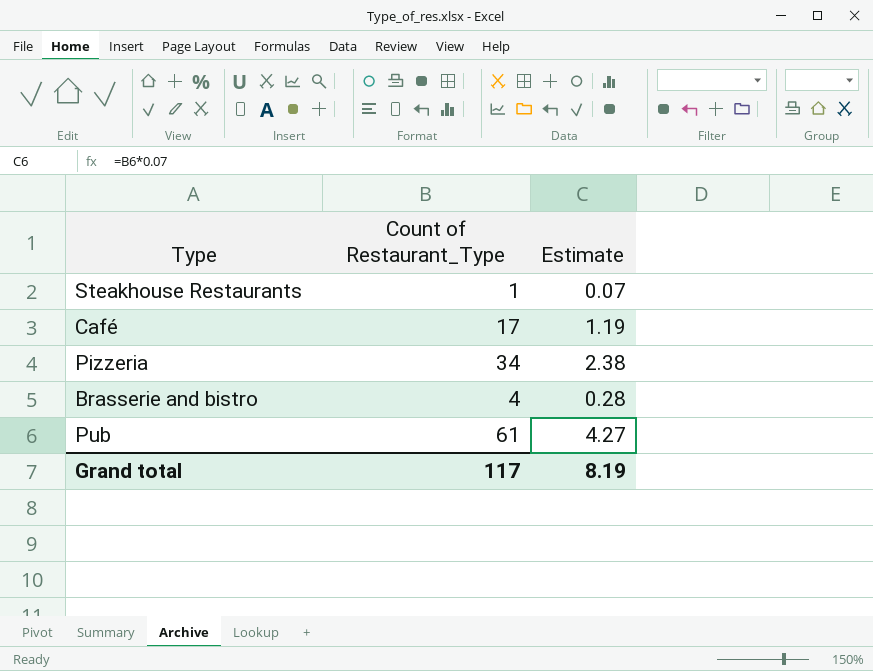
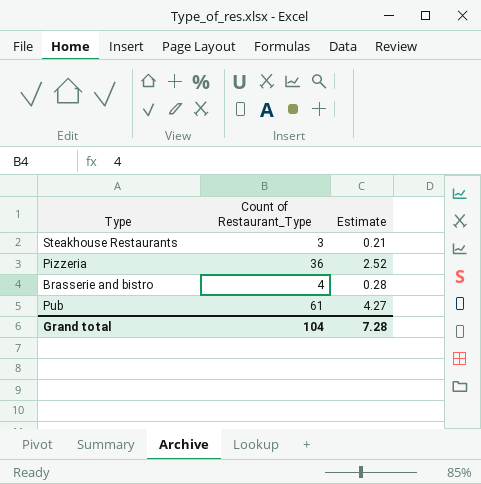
row Café: 17 | 1.19 -> none
Steakhouse Restaurants | Count of Restaurant_Type: 1 -> 3
Steakhouse Restaurants | Estimate: 0.07 -> 0.21
Pizzeria | Count of Restaurant_Type: 34 -> 36
Pizzeria | Estimate: 2.38 -> 2.52
Grand total | Count of Restaurant_Type: 117 -> 104
Grand total | Estimate: 8.19 -> 7.28

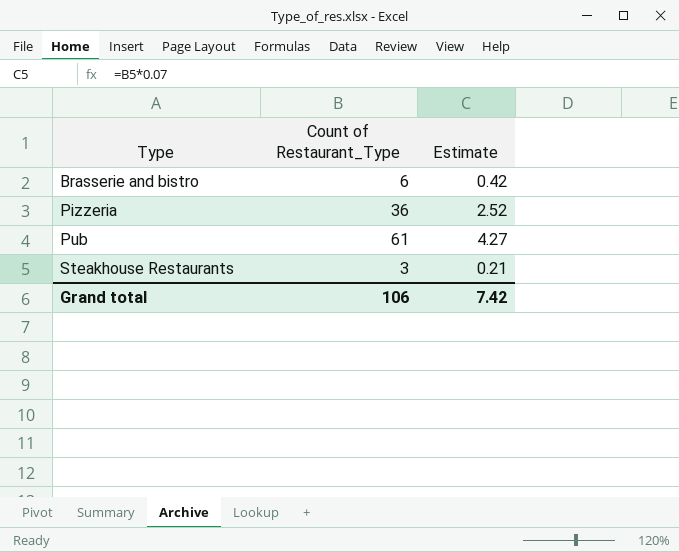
row order: none -> Type ascending
Brasserie and bistro | Count of Restaurant_Type: 4 -> 6
Brasserie and bistro | Estimate: 0.28 -> 0.42
Grand total | Count of Restaurant_Type: 104 -> 106
Grand total | Estimate: 7.28 -> 7.42

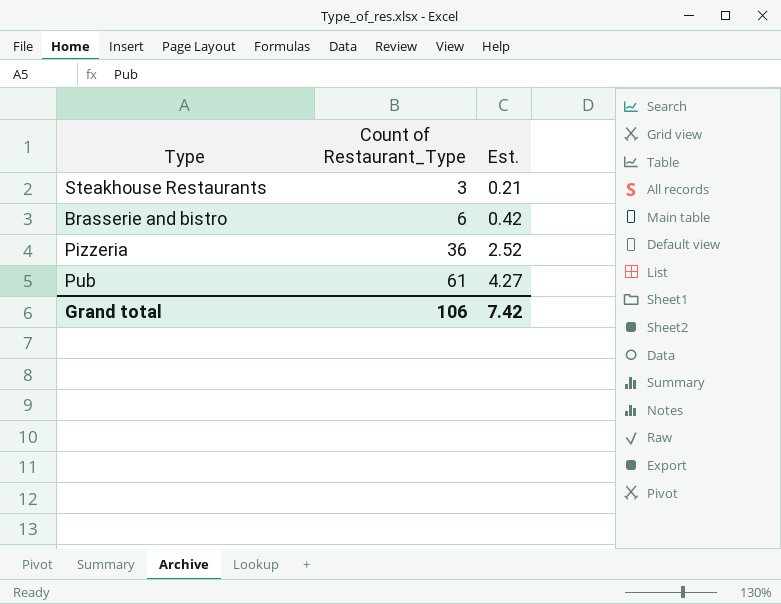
row order: Type ascending -> Count of Restaurant_Type ascending
column name: Estimate -> Est.

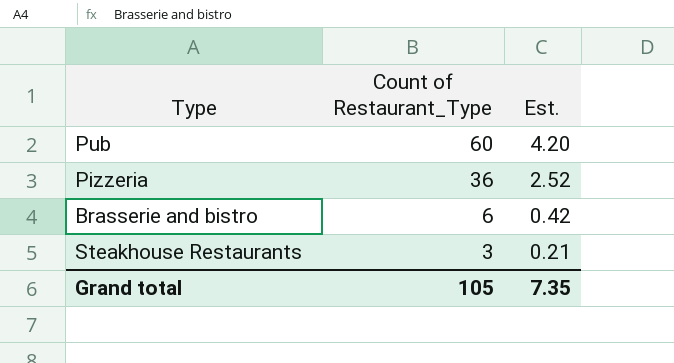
row order: Count of Restaurant_Type ascending -> Count of Restaurant_Type descending
Pub | Count of Restaurant_Type: 61 -> 60
Pub | Est.: 4.27 -> 4.20
Grand total | Count of Restaurant_Type: 106 -> 105
Grand total | Est.: 7.42 -> 7.35

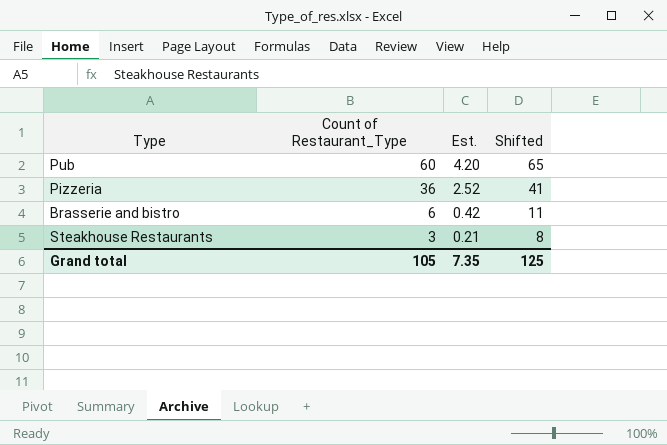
column Shifted | formula: none -> [Count of Restaurant_Type] + 5

